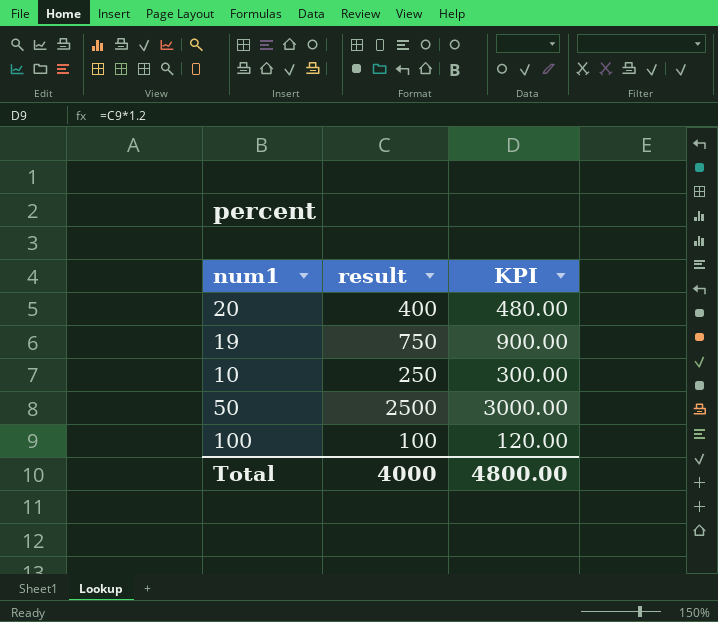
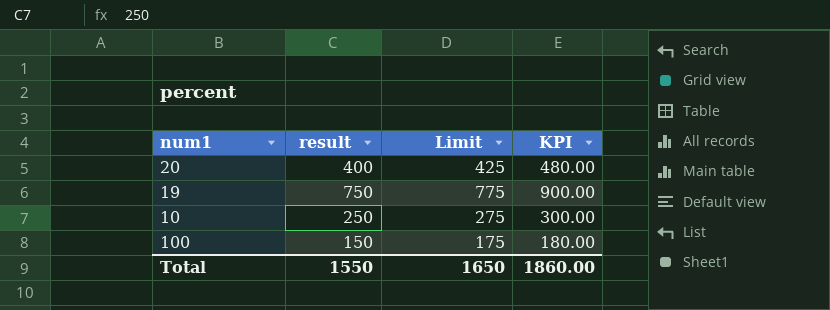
column Limit | formula: none -> [result] + 25
row 50: 2500 | 3000.00 -> none
100 | result: 100 -> 150
100 | KPI: 120.00 -> 180.00
Total | result: 4000 -> 1550
Total | KPI: 4800.00 -> 1860.00

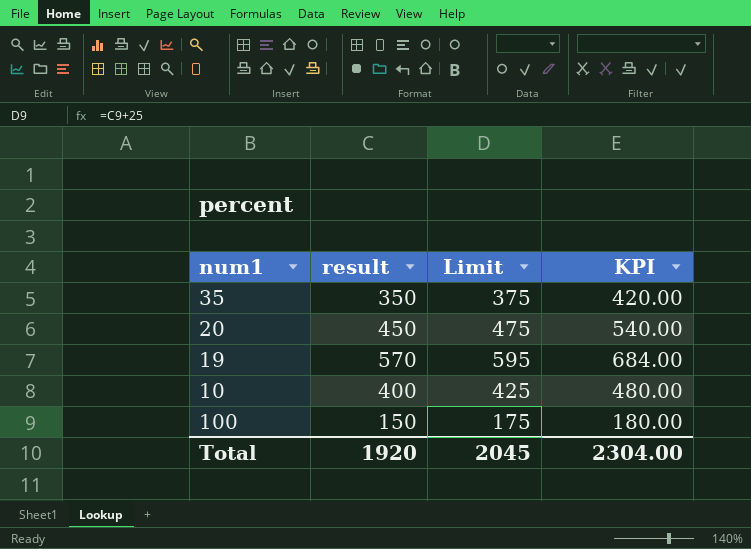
row 35: none -> 350 | 375 | 420.00
20 | result: 400 -> 450
20 | Limit: 425 -> 475
20 | KPI: 480.00 -> 540.00
19 | result: 750 -> 570
19 | Limit: 775 -> 595
19 | KPI: 900.00 -> 684.00
10 | result: 250 -> 400
10 | Limit: 275 -> 425
10 | KPI: 300.00 -> 480.00
Total | result: 1550 -> 1920
Total | Limit: 1650 -> 2045
Total | KPI: 1860.00 -> 2304.00

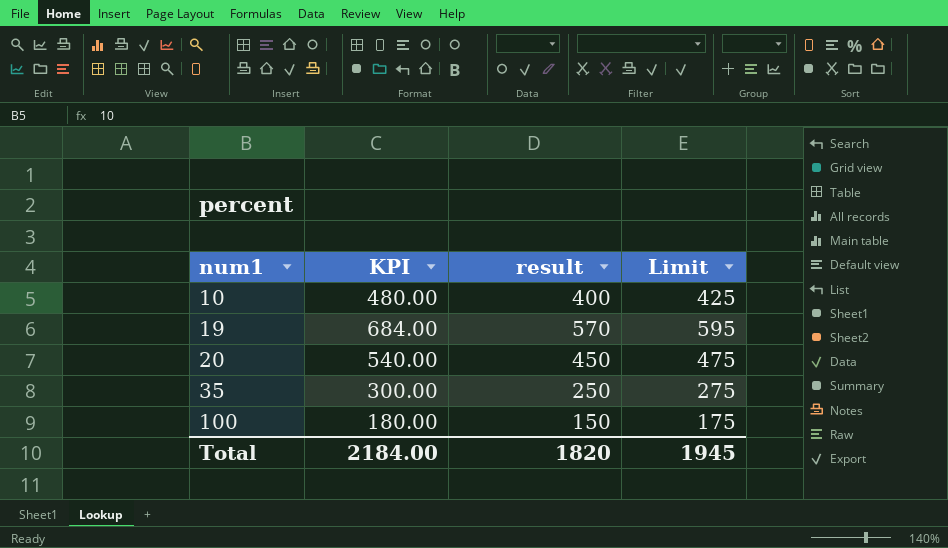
row order: none -> num1 ascending
column KPI | position: 4 -> 2
35 | KPI: 420.00 -> 300.00
35 | result: 350 -> 250
35 | Limit: 375 -> 275
Total | KPI: 2304.00 -> 2184.00
Total | result: 1920 -> 1820
Total | Limit: 2045 -> 1945

